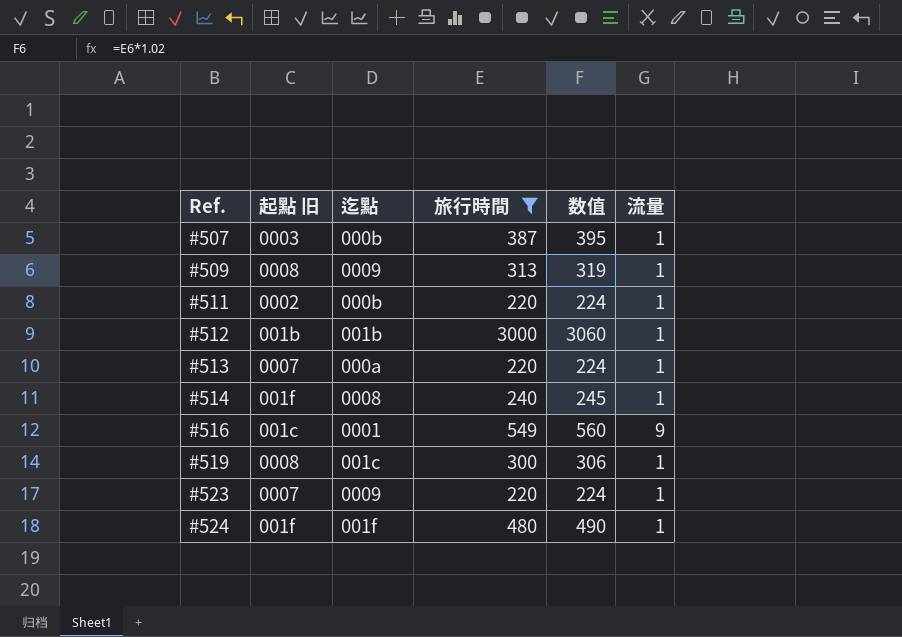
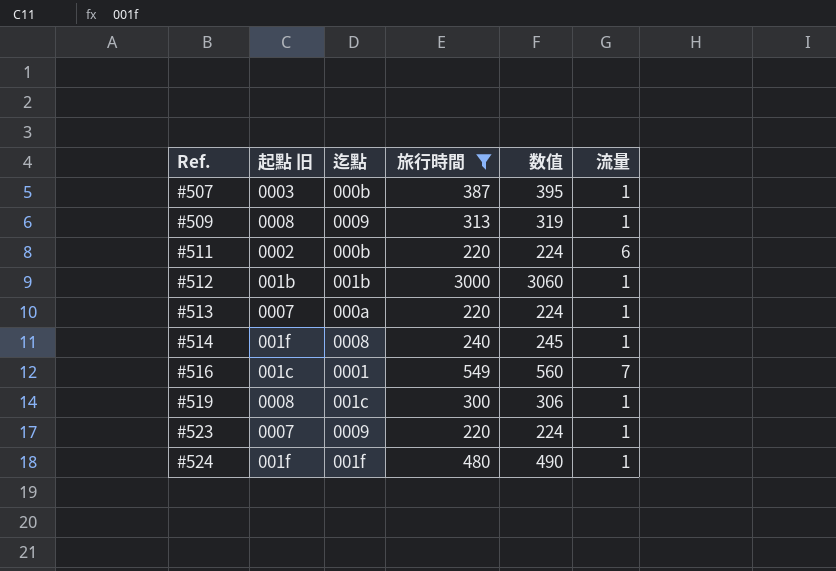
#511 | 流量: 1 -> 6
#516 | 流量: 9 -> 7

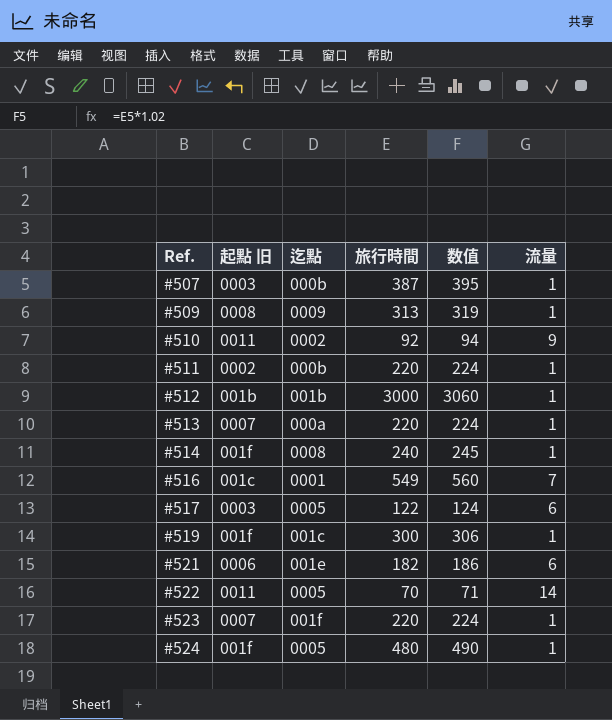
filter: 旅行時間 >= 220 -> none
#511 | 流量: 6 -> 1
#519 | 起點 旧: 0008 -> 001f
#523 | 迄點: 0009 -> 001f
#524 | 迄點: 001f -> 0005

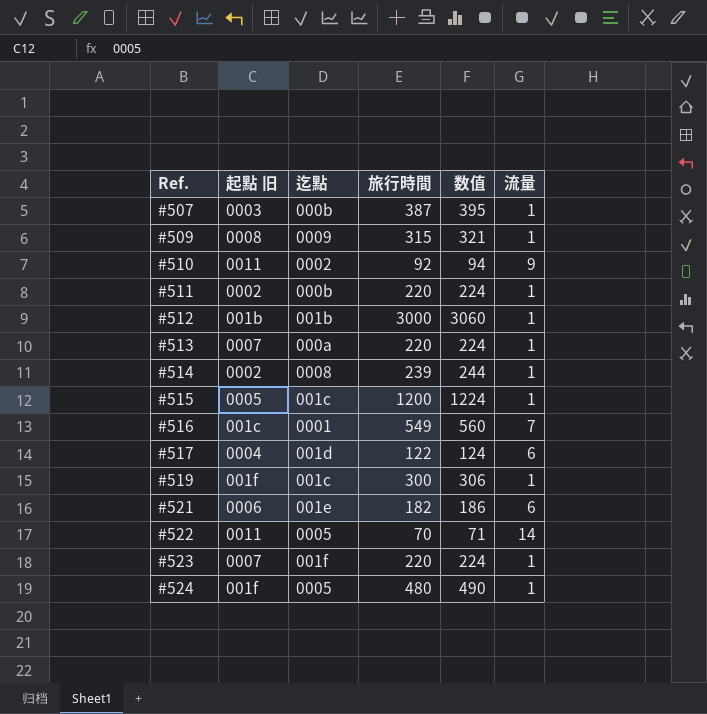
#509 | 旅行時間: 313 -> 315
#509 | 数值: 319 -> 321
#514 | 起點 旧: 001f -> 0002
#514 | 旅行時間: 240 -> 239
#514 | 数值: 245 -> 244
row #515: none -> 0005 | 001c | 1200 | 1224 | 1
#517 | 起點 旧: 0003 -> 0004
#517 | 迄點: 0005 -> 001d

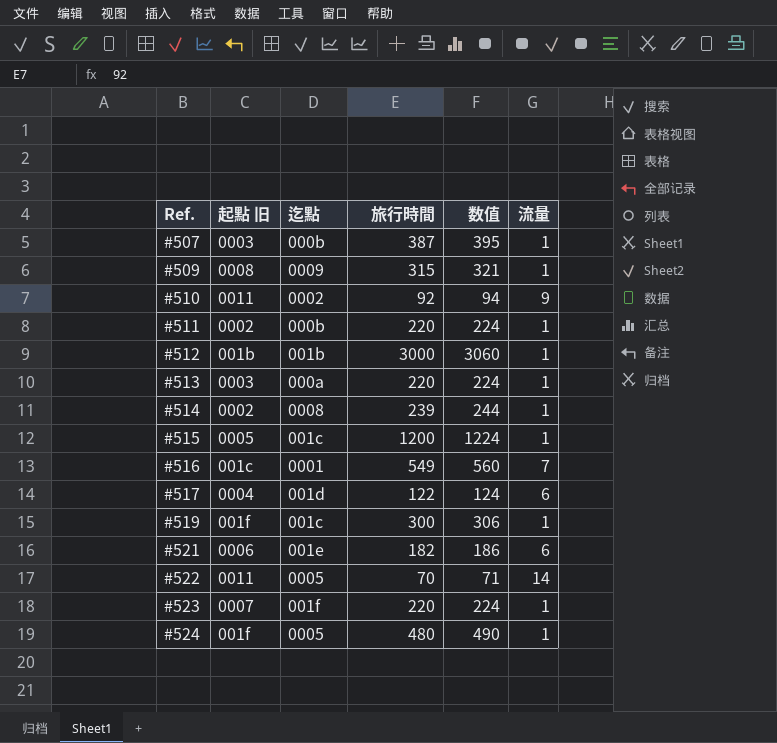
#513 | 起點 旧: 0007 -> 0003

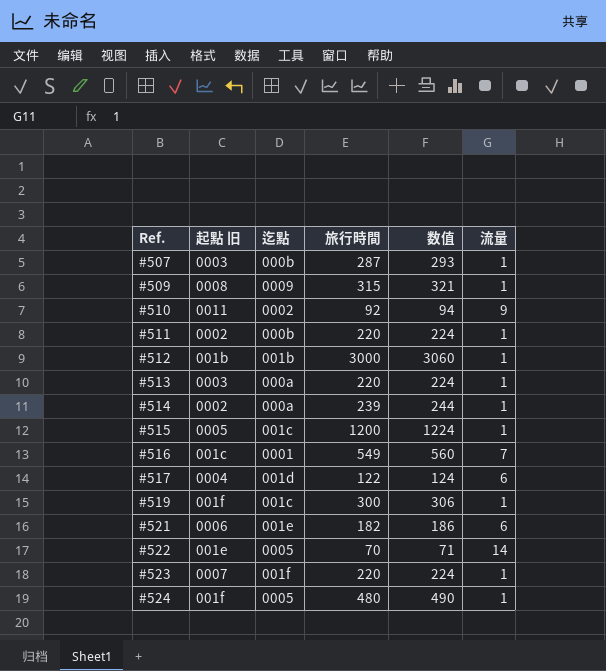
#507 | 旅行時間: 387 -> 287
#507 | 数值: 395 -> 293
#514 | 迄點: 0008 -> 000a
#522 | 起點 旧: 0011 -> 001e

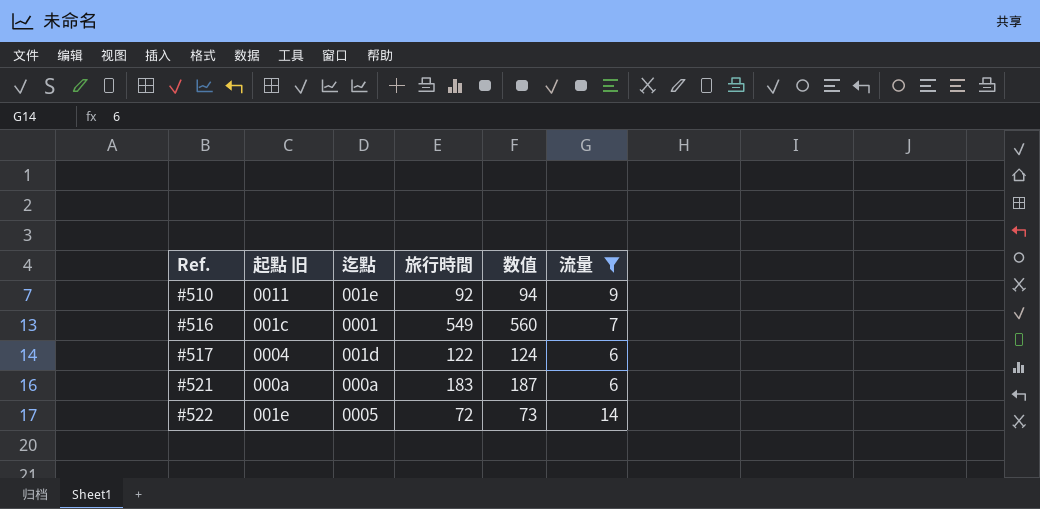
filter: none -> 流量 != 1
#510 | 迄點: 0002 -> 001e
#521 | 起點 旧: 0006 -> 000a
#521 | 迄點: 001e -> 000a
#521 | 旅行時間: 182 -> 183
#521 | 数值: 186 -> 187
#522 | 旅行時間: 70 -> 72
#522 | 数值: 71 -> 73

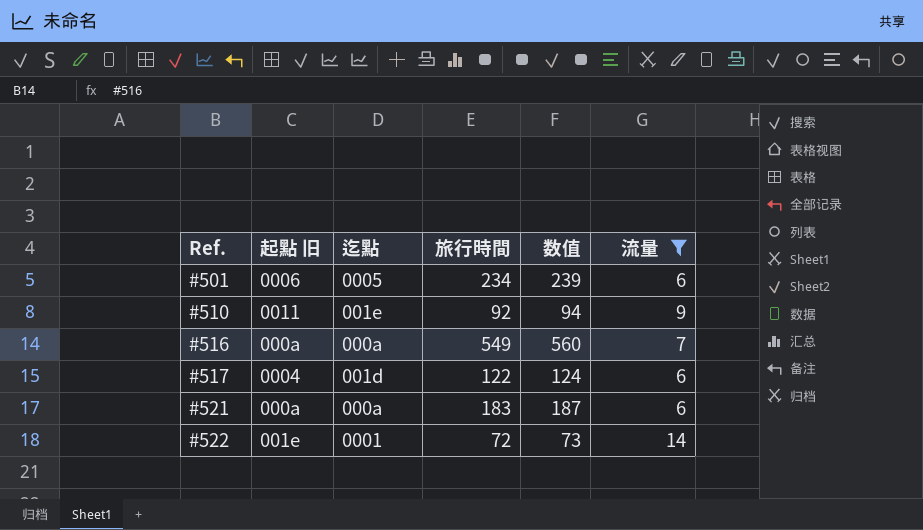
row #501: none -> 0006 | 0005 | 234 | 239 | 6
#516 | 起點 旧: 001c -> 000a
#516 | 迄點: 0001 -> 000a
#522 | 迄點: 0005 -> 0001

